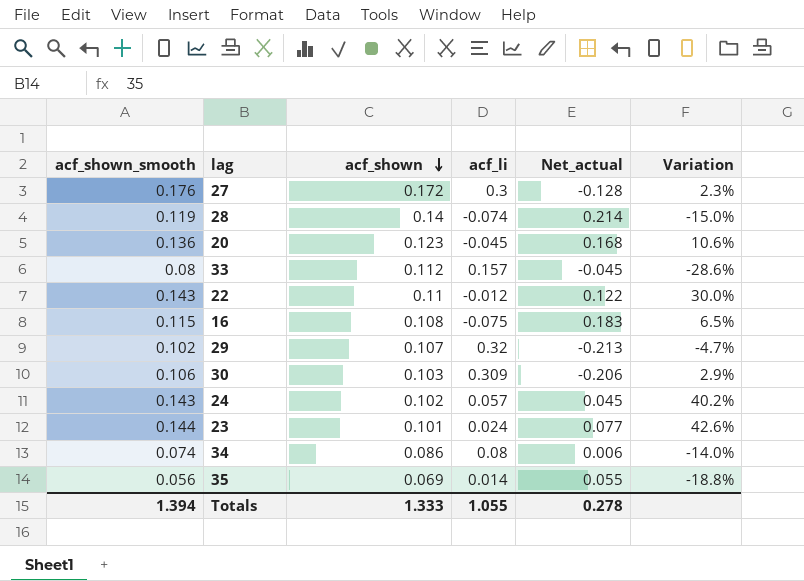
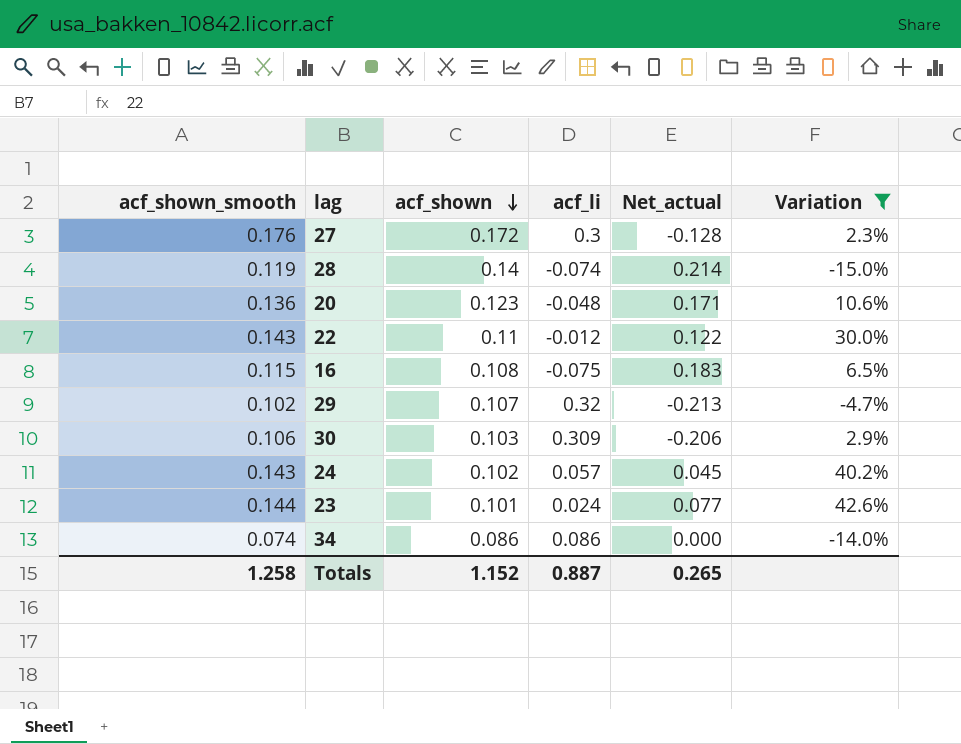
filter: none -> Variation >= -15.0%
20 | acf_li: -0.045 -> -0.048
20 | Net_actual: 0.168 -> 0.171
34 | acf_li: 0.08 -> 0.086
34 | Net_actual: 0.006 -> 0.000
Totals | acf_shown_smooth: 1.394 -> 1.258
Totals | acf_shown: 1.333 -> 1.152
Totals | acf_li: 1.055 -> 0.887
Totals | Net_actual: 0.278 -> 0.265

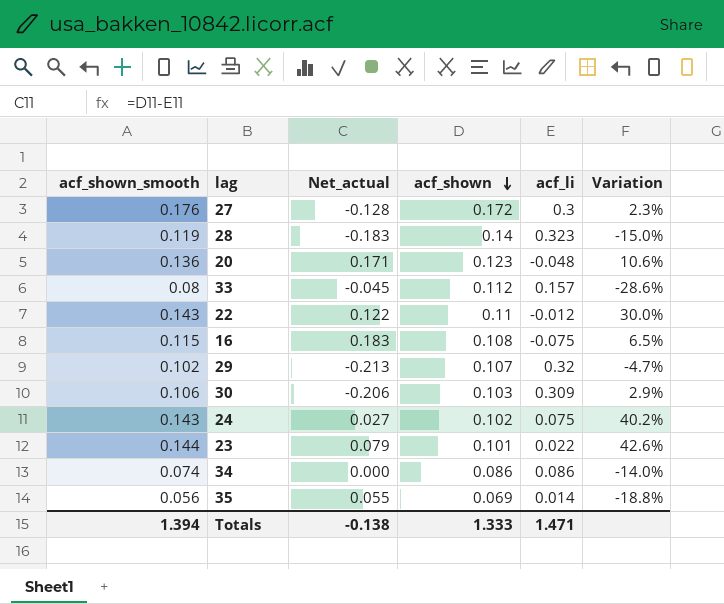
filter: Variation >= -15.0% -> none
column Net_actual | position: 5 -> 3
28 | Net_actual: 0.214 -> -0.183
28 | acf_li: -0.074 -> 0.323
24 | Net_actual: 0.045 -> 0.027
24 | acf_li: 0.057 -> 0.075
23 | Net_actual: 0.077 -> 0.079
23 | acf_li: 0.024 -> 0.022
Totals | acf_shown_smooth: 1.258 -> 1.394
Totals | Net_actual: 0.265 -> -0.138
Totals | acf_shown: 1.152 -> 1.333
Totals | acf_li: 0.887 -> 1.471

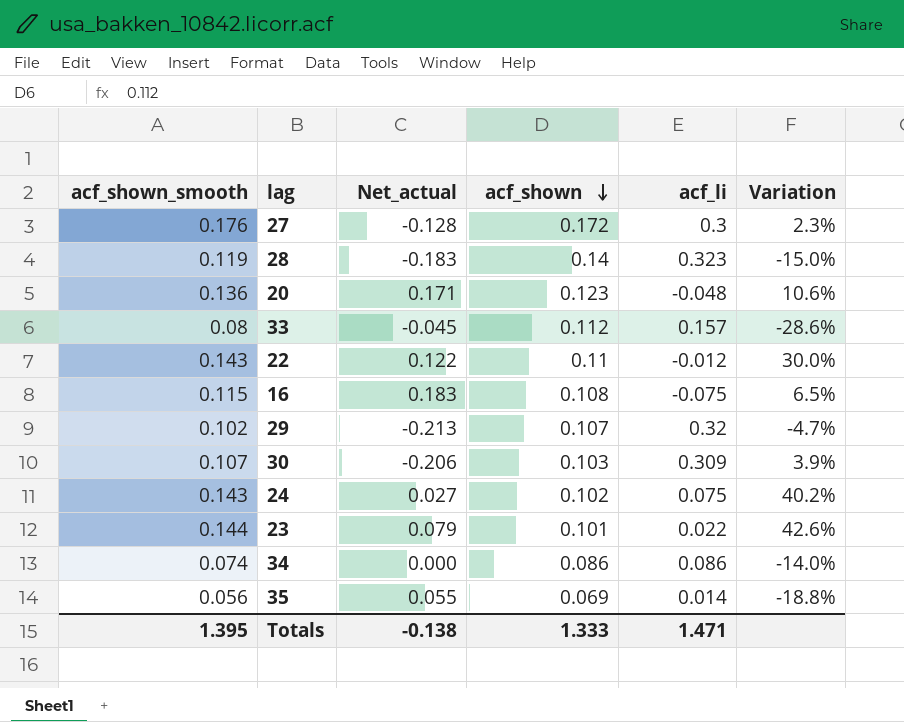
30 | acf_shown_smooth: 0.106 -> 0.107
30 | Variation: 2.9% -> 3.9%
Totals | acf_shown_smooth: 1.394 -> 1.395

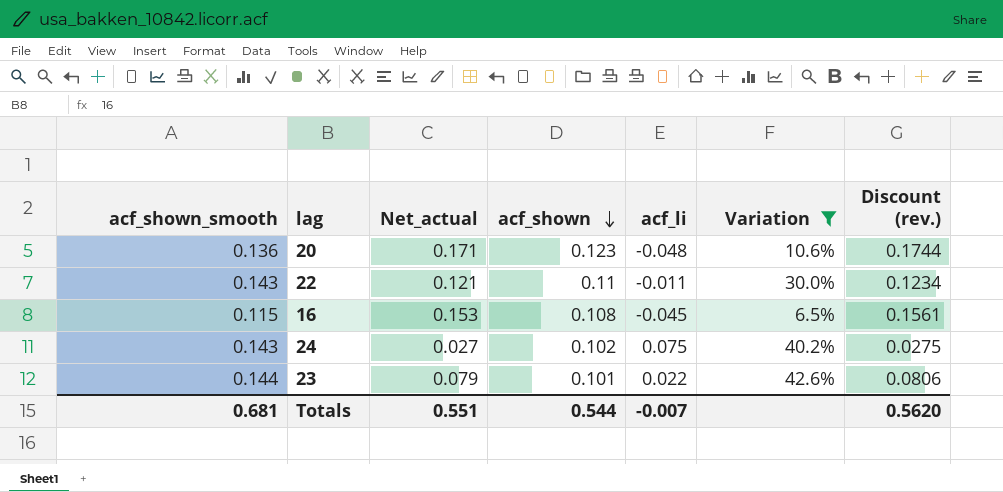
filter: none -> Variation >= 6.5%
column Discount (rev.) | formula: none -> [Net_actual] * 1.02
22 | Net_actual: 0.122 -> 0.121
22 | acf_li: -0.012 -> -0.011
16 | Net_actual: 0.183 -> 0.153
16 | acf_li: -0.075 -> -0.045
Totals | acf_shown_smooth: 1.395 -> 0.681
Totals | Net_actual: -0.138 -> 0.551
Totals | acf_shown: 1.333 -> 0.544
Totals | acf_li: 1.471 -> -0.007

